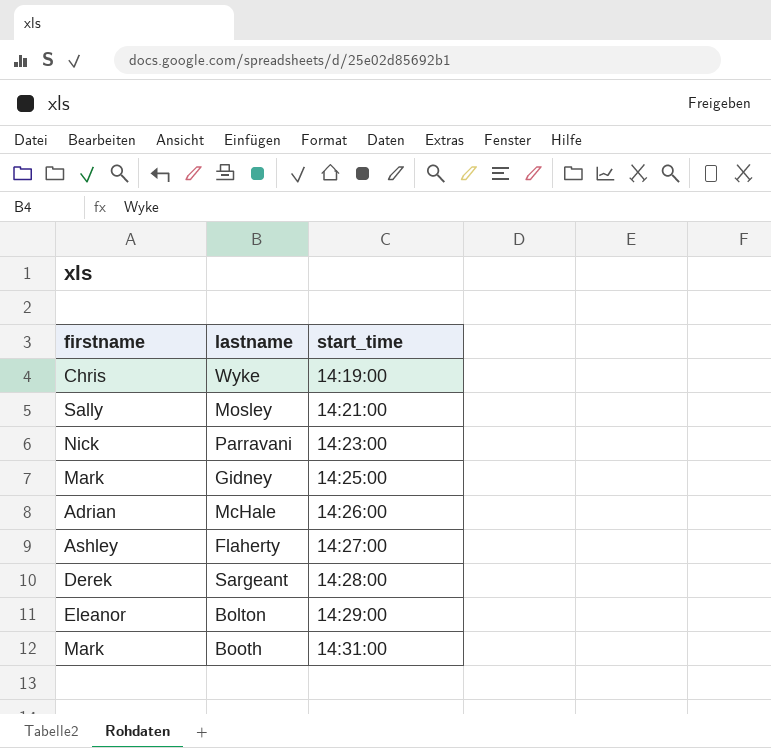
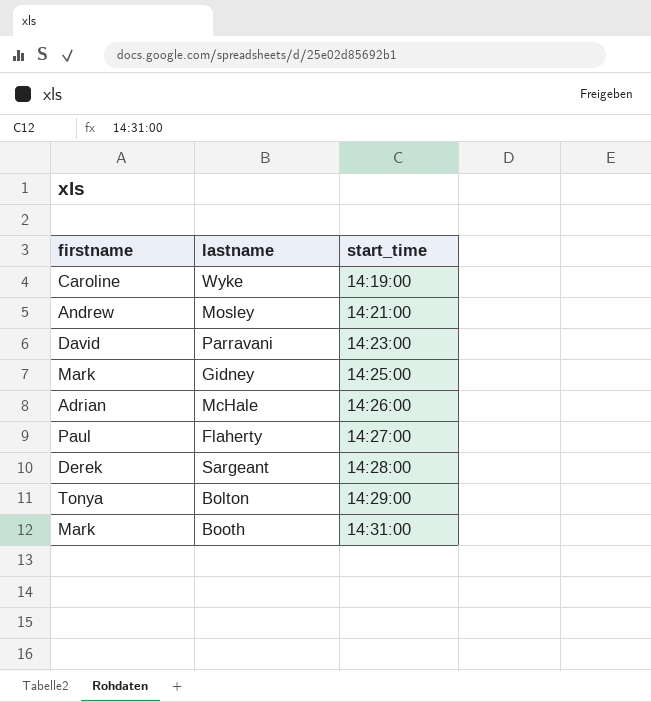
Wyke | firstname: Chris -> Caroline
Mosley | firstname: Sally -> Andrew
Parravani | firstname: Nick -> David
Flaherty | firstname: Ashley -> Paul
Bolton | firstname: Eleanor -> Tonya

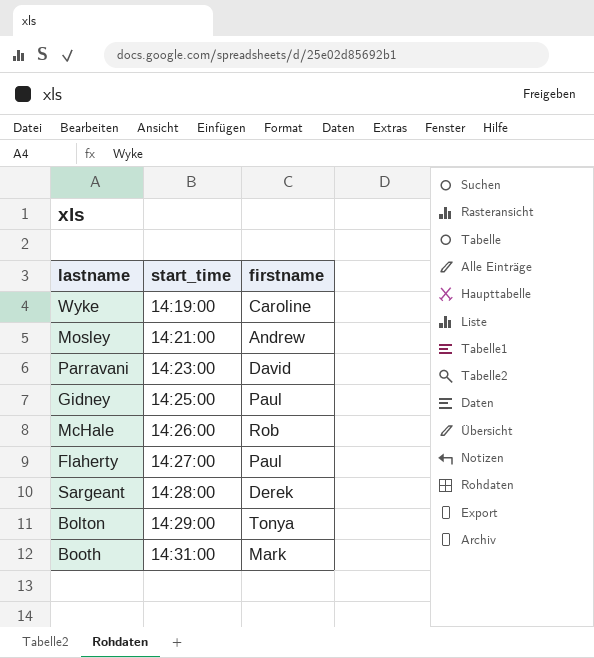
column firstname | position: 1 -> 3
Gidney | firstname: Mark -> Paul
McHale | firstname: Adrian -> Rob

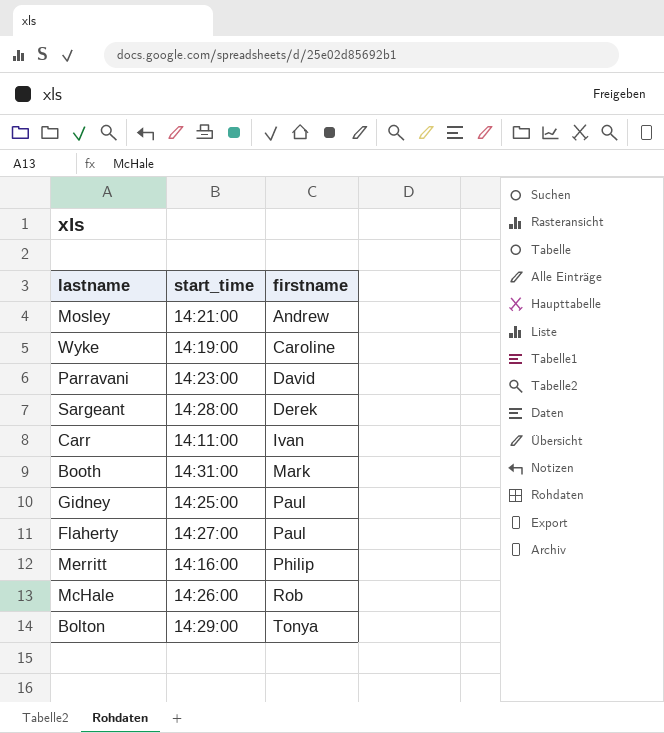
row order: start_time ascending -> firstname ascending
row Carr: none -> 14:11:00 | Ivan
row Merritt: none -> 14:16:00 | Philip

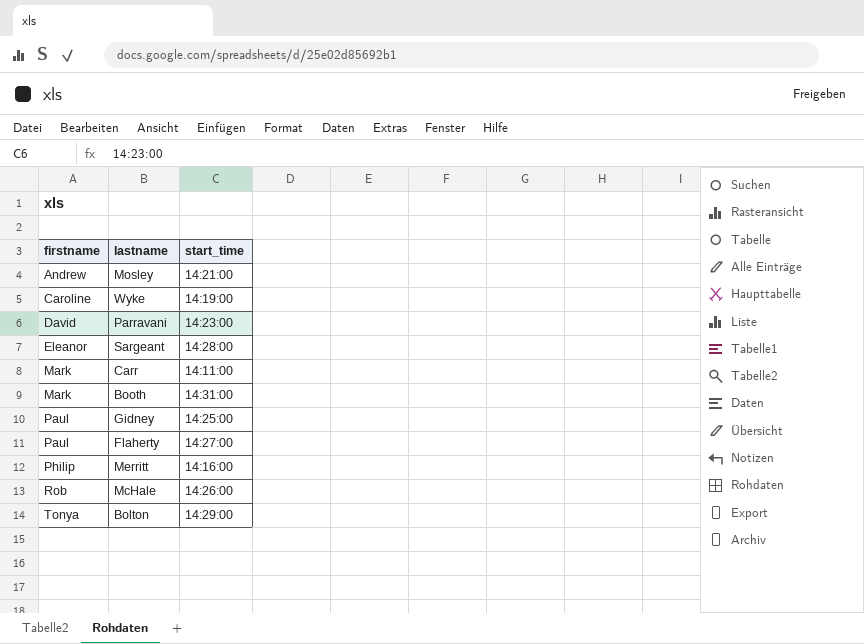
column firstname | position: 3 -> 1
Sargeant | firstname: Derek -> Eleanor
Carr | firstname: Ivan -> Mark

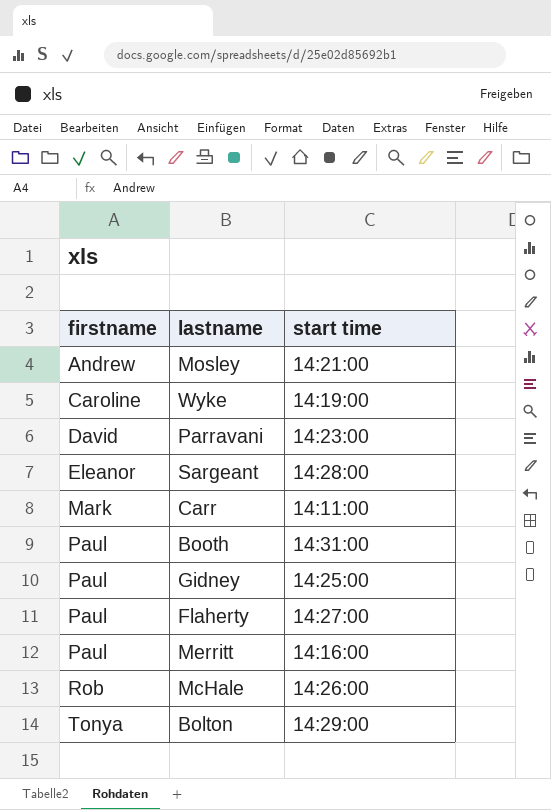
column name: start_time -> start time
Booth | firstname: Mark -> Paul
Merritt | firstname: Philip -> Paul

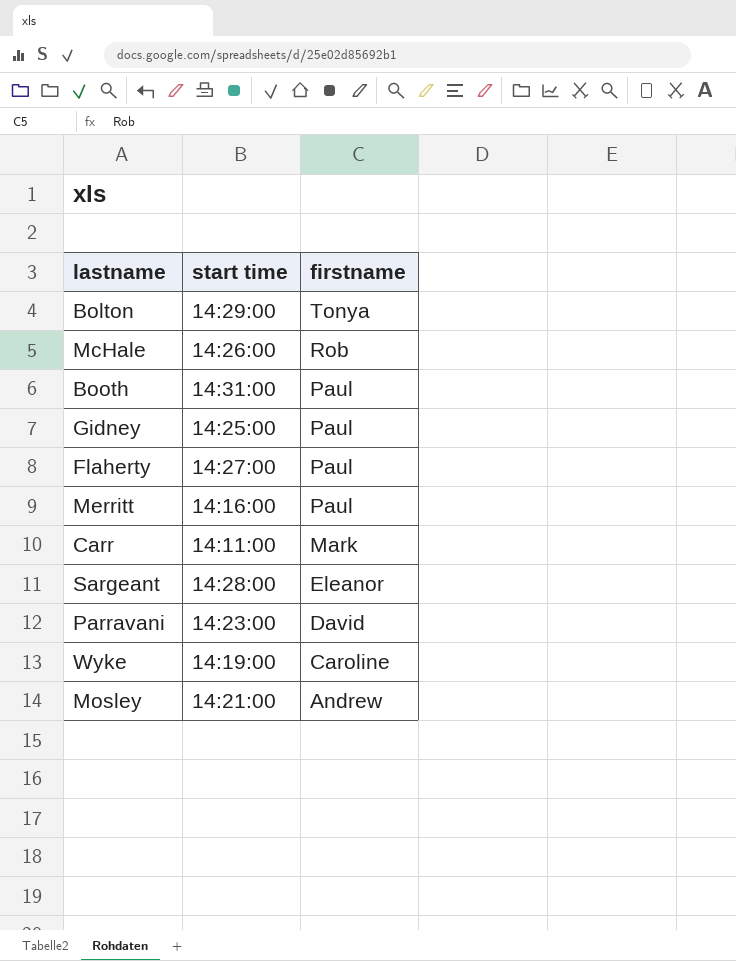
row order: firstname ascending -> firstname descending
column firstname | position: 1 -> 3

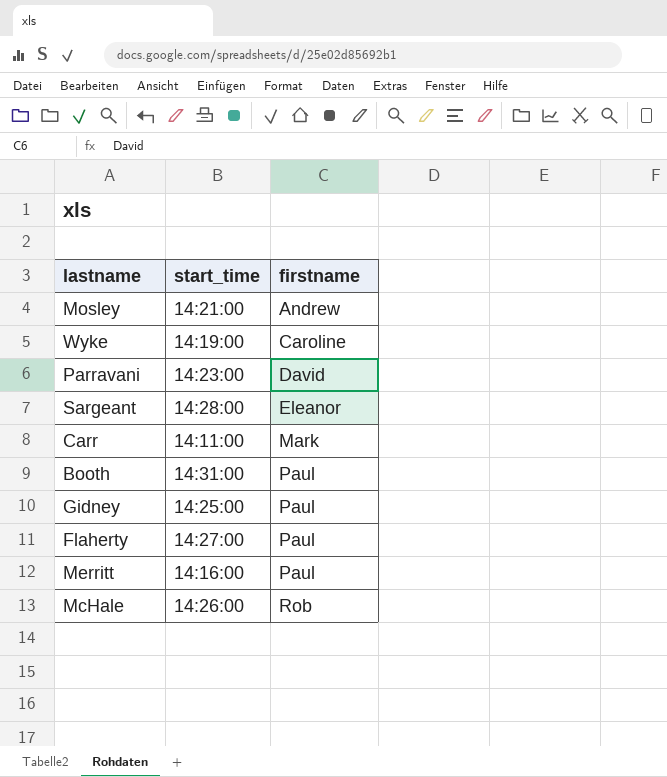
row order: firstname descending -> firstname ascending
column name: start time -> start_time
row Bolton: 14:29:00 | Tonya -> none

